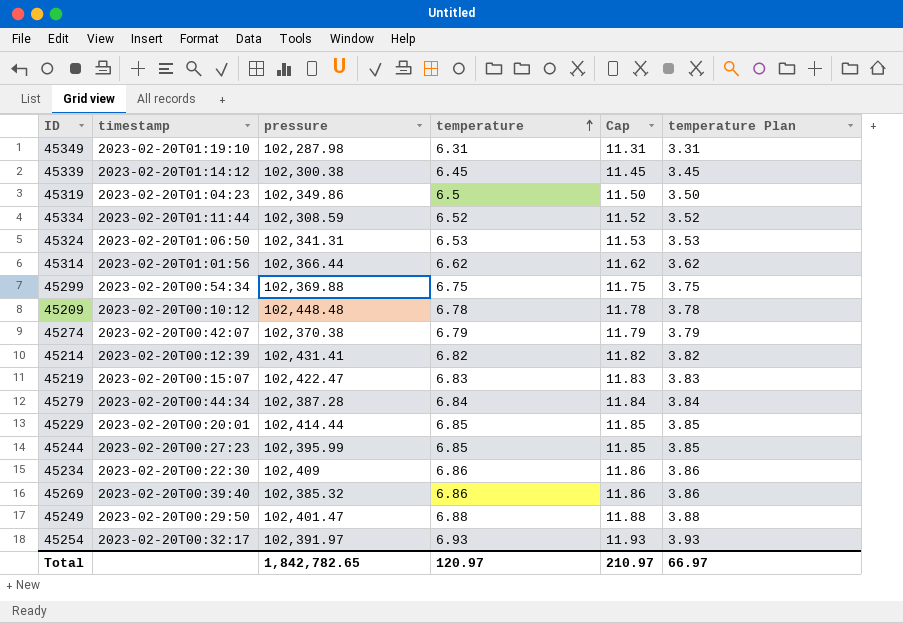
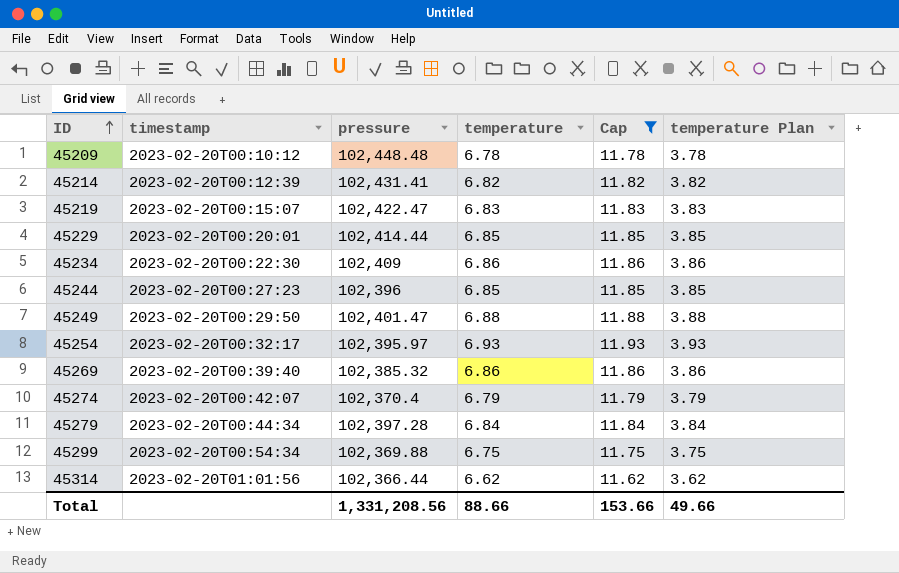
filter: none -> Cap >= 11.62
row order: temperature ascending -> ID ascending
45244 | pressure: 102,395.99 -> 102,396
45254 | pressure: 102,391.97 -> 102,395.97
45274 | pressure: 102,370.38 -> 102,370.4
45279 | pressure: 102,387.28 -> 102,397.28
Total | pressure: 1,842,782.65 -> 1,331,208.56
Total | temperature: 120.97 -> 88.66
Total | Cap: 210.97 -> 153.66
Total | temperature Plan: 66.97 -> 49.66

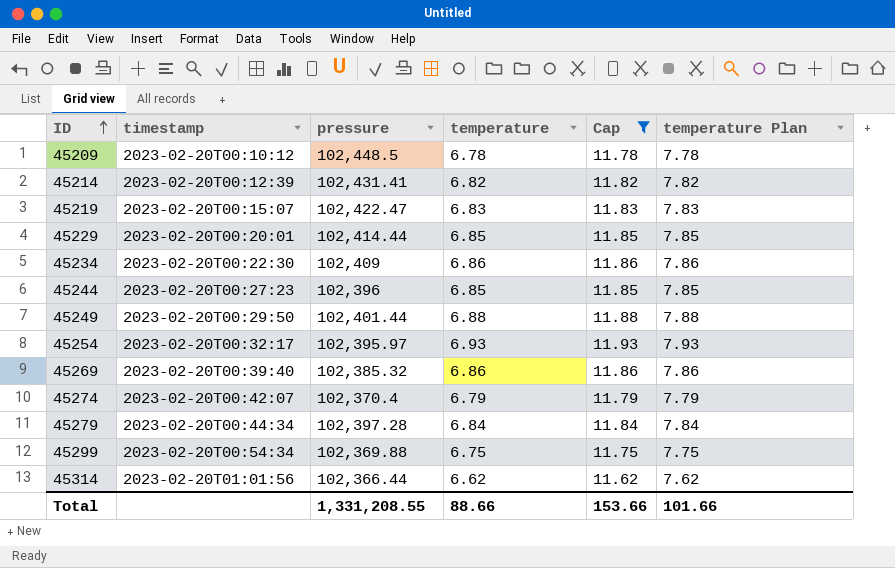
column temperature Plan | formula: [temperature] - 3 -> [temperature] + 1
45209 | pressure: 102,448.48 -> 102,448.5
45249 | pressure: 102,401.47 -> 102,401.44
Total | pressure: 1,331,208.56 -> 1,331,208.55
Total | temperature Plan: 49.66 -> 101.66

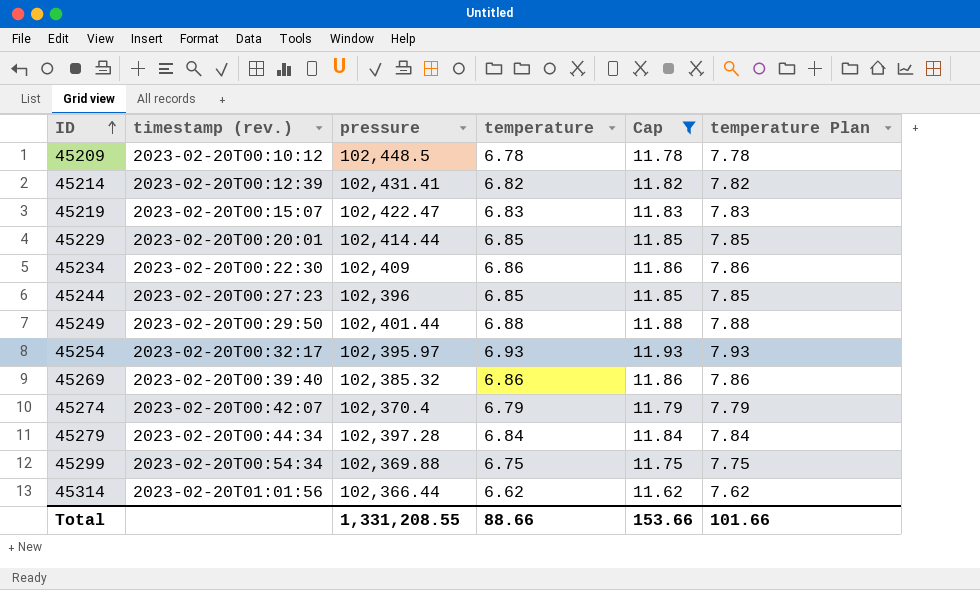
column name: timestamp -> timestamp (rev.)

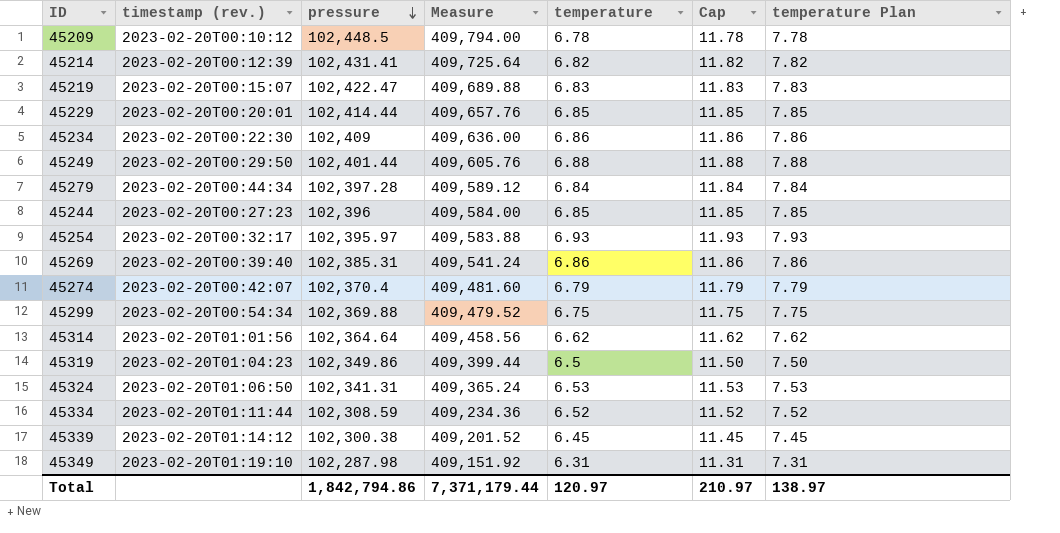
filter: Cap >= 11.62 -> none
row order: ID ascending -> pressure descending
column Measure | formula: none -> [pressure] * 4
45269 | pressure: 102,385.32 -> 102,385.31
45314 | pressure: 102,366.44 -> 102,364.64
Total | pressure: 1,331,208.55 -> 1,842,794.86
Total | temperature: 88.66 -> 120.97
Total | Cap: 153.66 -> 210.97
Total | temperature Plan: 101.66 -> 138.97

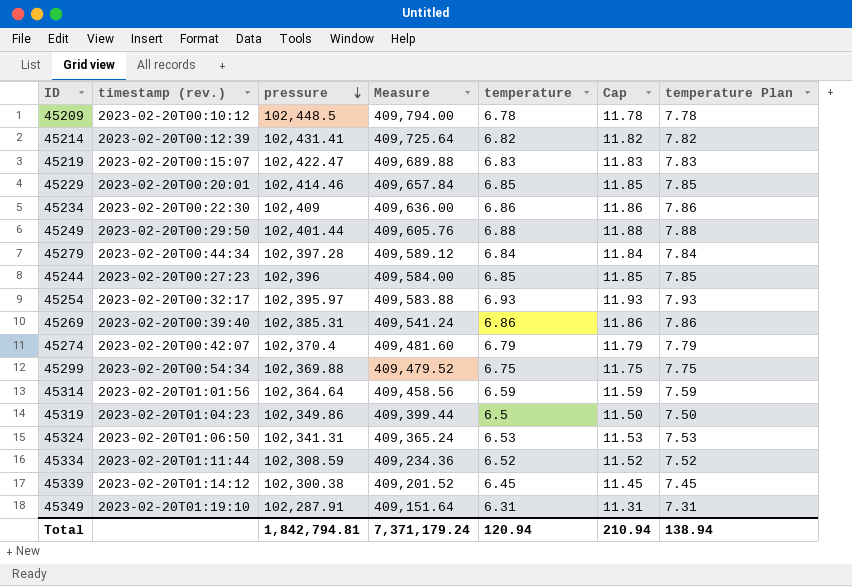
45229 | pressure: 102,414.44 -> 102,414.46
45229 | Measure: 409,657.76 -> 409,657.84
45314 | temperature: 6.62 -> 6.59
45314 | Cap: 11.62 -> 11.59
45314 | temperature Plan: 7.62 -> 7.59
45349 | pressure: 102,287.98 -> 102,287.91
45349 | Measure: 409,151.92 -> 409,151.64
Total | pressure: 1,842,794.86 -> 1,842,794.81
Total | Measure: 7,371,179.44 -> 7,371,179.24
Total | temperature: 120.97 -> 120.94
Total | Cap: 210.97 -> 210.94
Total | temperature Plan: 138.97 -> 138.94

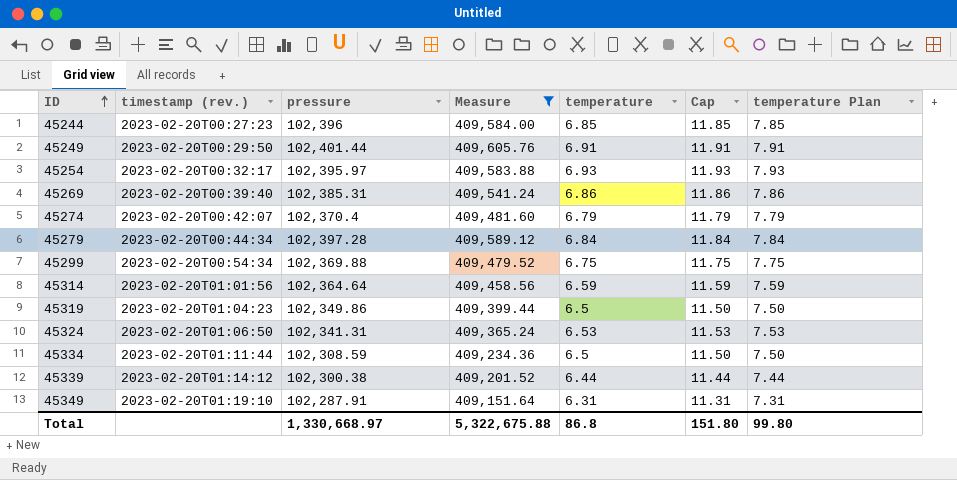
filter: none -> Measure <= 409,605.76
row order: pressure descending -> ID ascending
45249 | temperature: 6.88 -> 6.91
45249 | Cap: 11.88 -> 11.91
45249 | temperature Plan: 7.88 -> 7.91
45334 | temperature: 6.52 -> 6.5
45334 | Cap: 11.52 -> 11.50
45334 | temperature Plan: 7.52 -> 7.50
45339 | temperature: 6.45 -> 6.44
45339 | Cap: 11.45 -> 11.44
45339 | temperature Plan: 7.45 -> 7.44
Total | pressure: 1,842,794.81 -> 1,330,668.97
Total | Measure: 7,371,179.24 -> 5,322,675.88
Total | temperature: 120.94 -> 86.8
Total | Cap: 210.94 -> 151.80
Total | temperature Plan: 138.94 -> 99.80

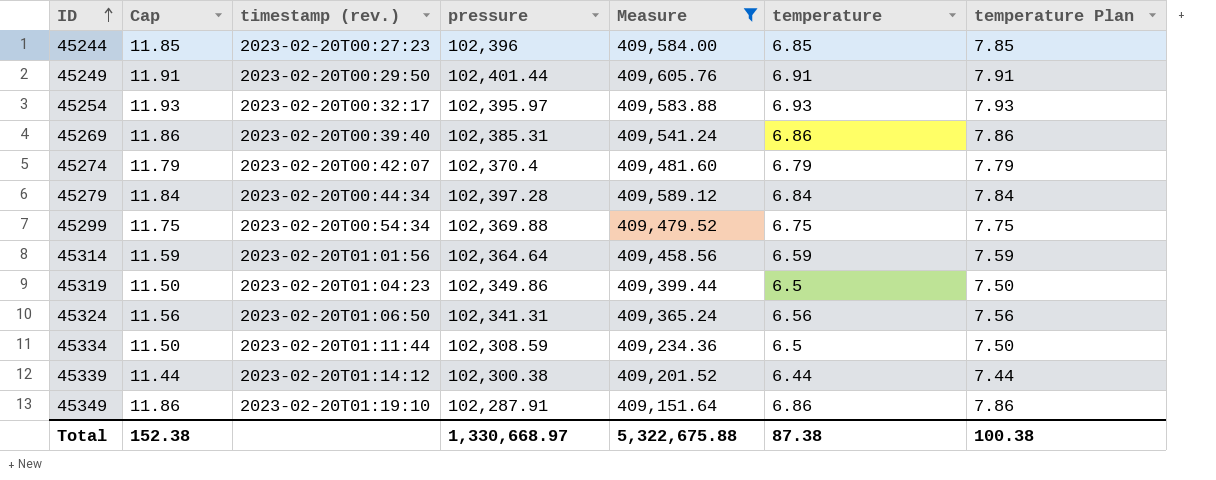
column Cap | position: 6 -> 2
45324 | Cap: 11.53 -> 11.56
45324 | temperature: 6.53 -> 6.56
45324 | temperature Plan: 7.53 -> 7.56
45349 | Cap: 11.31 -> 11.86
45349 | temperature: 6.31 -> 6.86
45349 | temperature Plan: 7.31 -> 7.86
Total | Cap: 151.80 -> 152.38
Total | temperature: 86.8 -> 87.38
Total | temperature Plan: 99.80 -> 100.38

